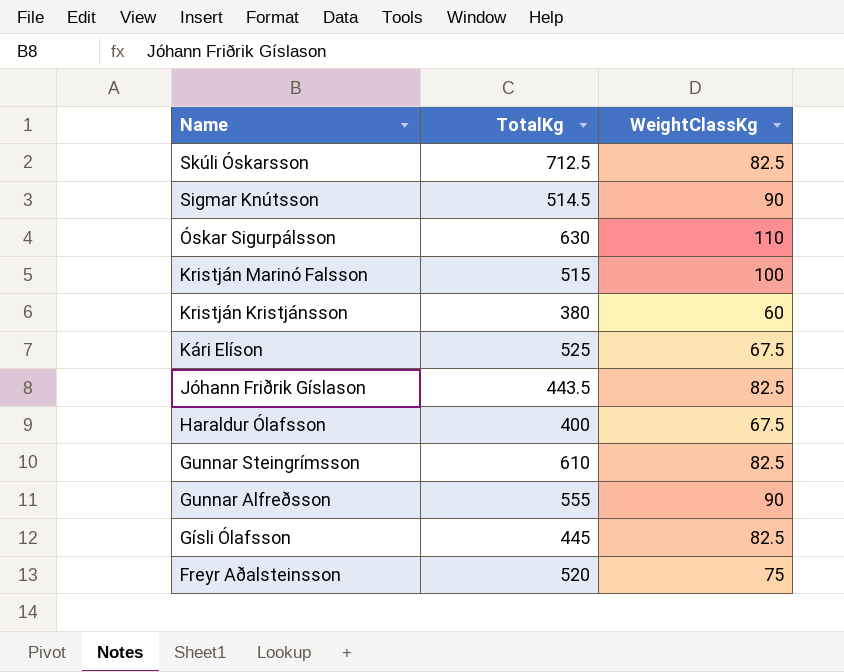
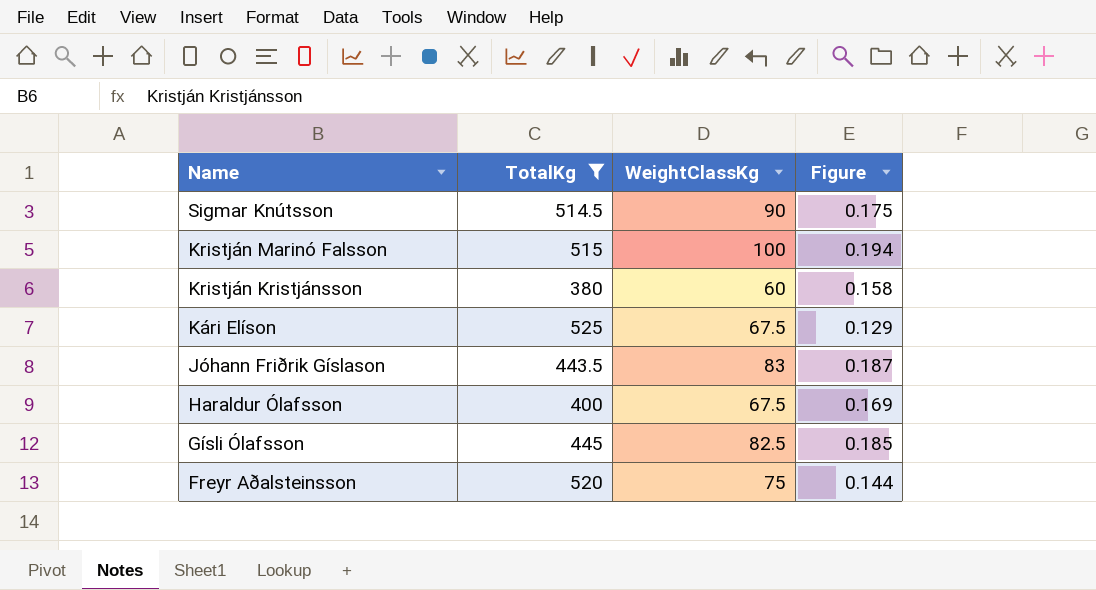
filter: none -> TotalKg <= 525
column Figure | formula: none -> [WeightClassKg] / [TotalKg]
Jóhann Friðrik Gíslason | WeightClassKg: 82.5 -> 83

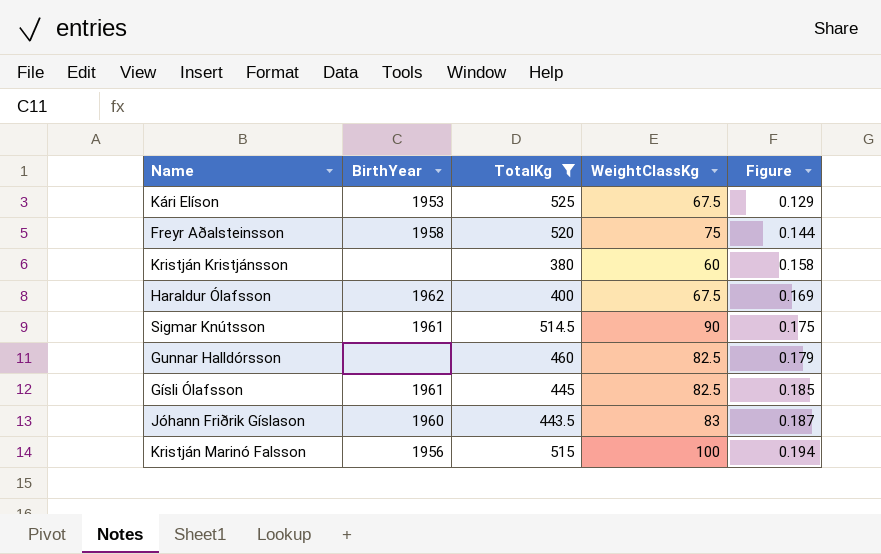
row order: Name descending -> Figure ascending
column BirthYear | position: none -> 2
row Gunnar Halldórsson: none -> none | 460 | 82.5 | 0.179

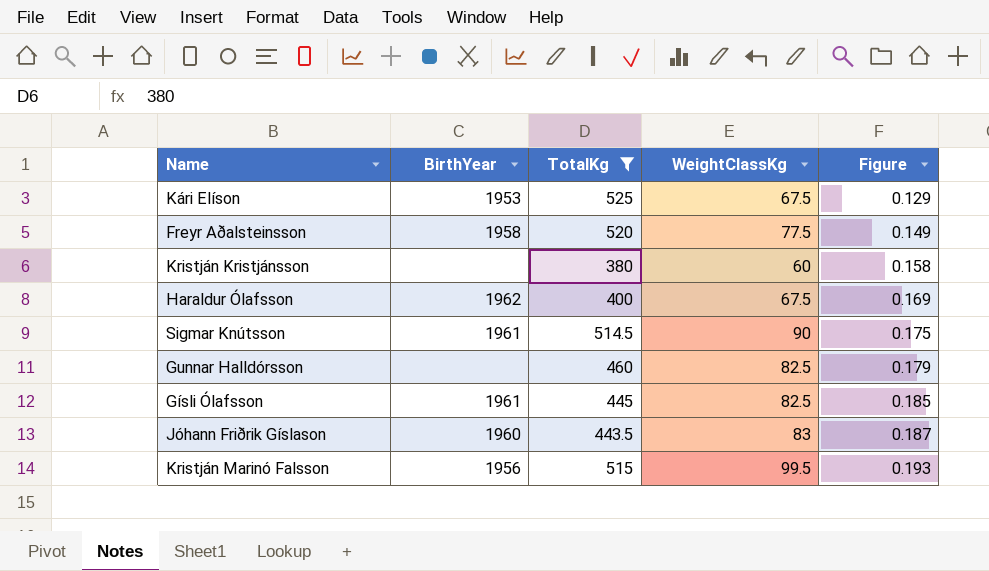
Freyr Aðalsteinsson | WeightClassKg: 75 -> 77.5
Freyr Aðalsteinsson | Figure: 0.144 -> 0.149
Kristján Marinó Falsson | WeightClassKg: 100 -> 99.5
Kristján Marinó Falsson | Figure: 0.194 -> 0.193

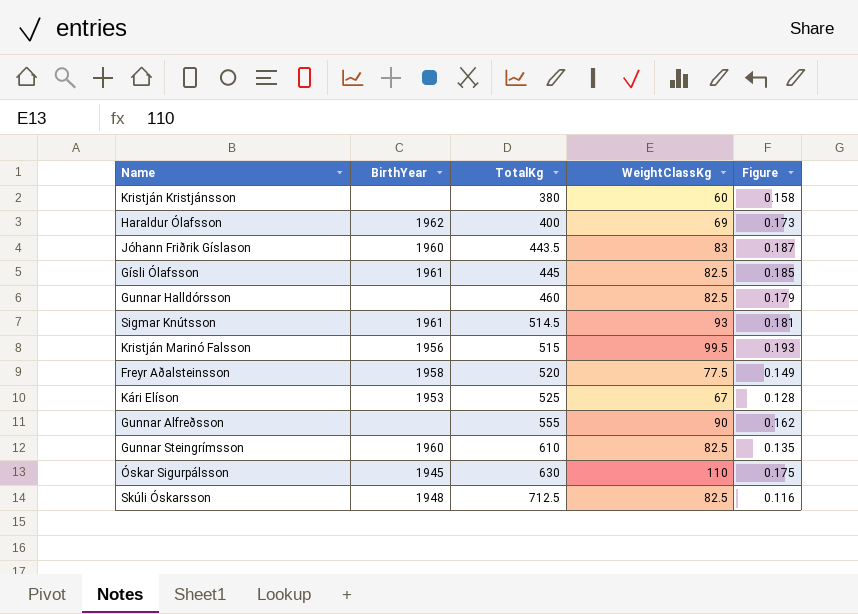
filter: TotalKg <= 525 -> none
row order: Figure ascending -> TotalKg ascending
Haraldur Ólafsson | WeightClassKg: 67.5 -> 69
Haraldur Ólafsson | Figure: 0.169 -> 0.173
Sigmar Knútsson | WeightClassKg: 90 -> 93
Sigmar Knútsson | Figure: 0.175 -> 0.181
Kári Elíson | WeightClassKg: 67.5 -> 67
Kári Elíson | Figure: 0.129 -> 0.128

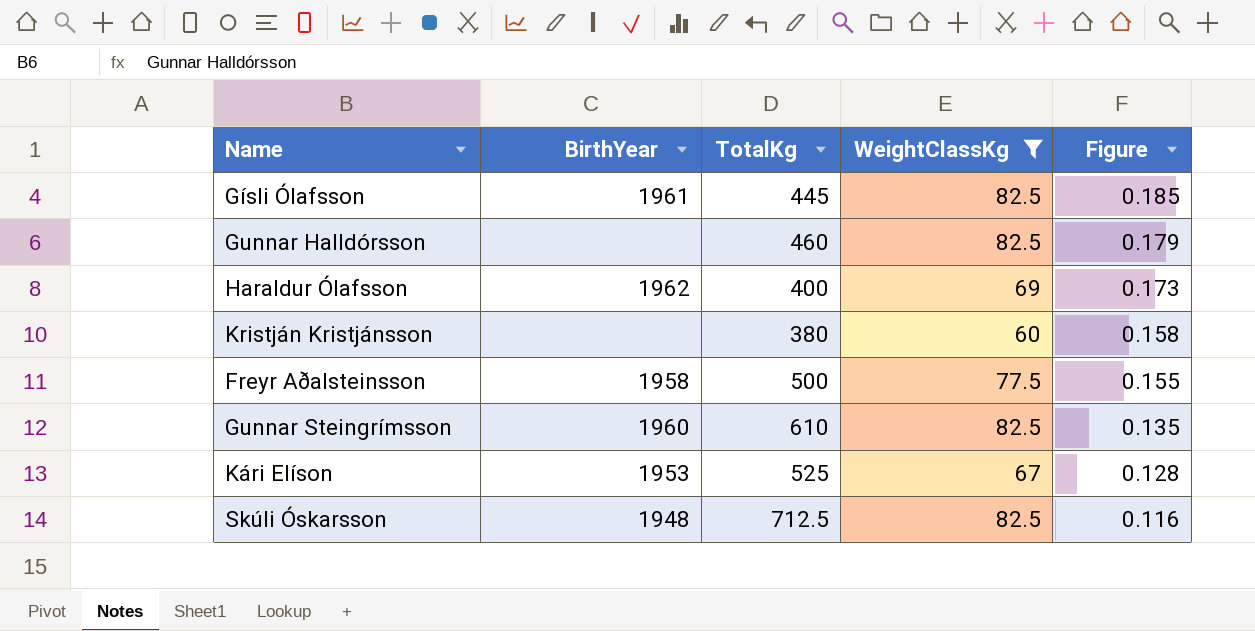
filter: none -> WeightClassKg <= 82.5
row order: TotalKg ascending -> Figure descending
Freyr Aðalsteinsson | TotalKg: 520 -> 500
Freyr Aðalsteinsson | Figure: 0.149 -> 0.155

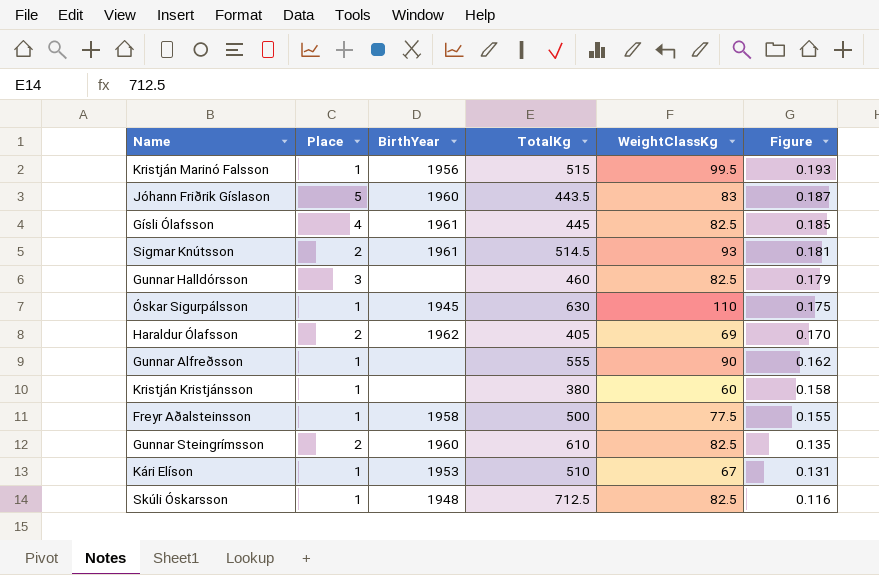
filter: WeightClassKg <= 82.5 -> none
column Place | position: none -> 2
Haraldur Ólafsson | TotalKg: 400 -> 405
Haraldur Ólafsson | Figure: 0.173 -> 0.170
Kári Elíson | TotalKg: 525 -> 510
Kári Elíson | Figure: 0.128 -> 0.131

